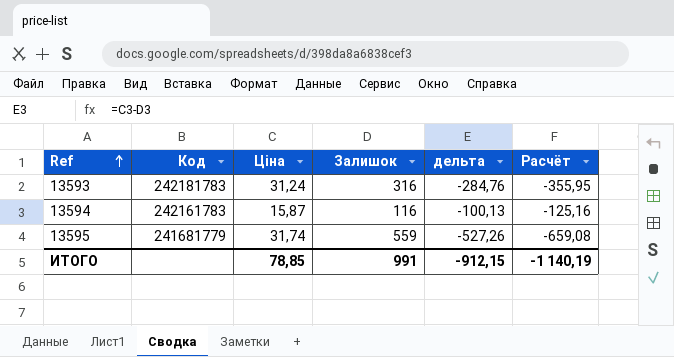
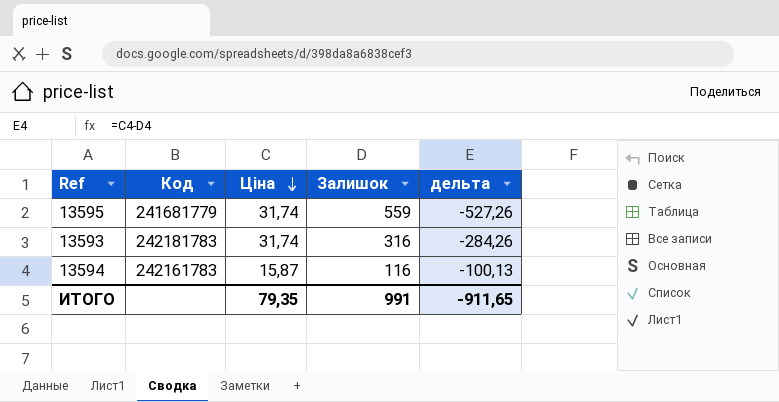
row order: Ref ascending -> Ціна descending
column Расчёт | formula: [дельта] * 1,25 -> none
13593 | Ціна: 31,24 -> 31,74
13593 | дельта: -284,76 -> -284,26
ИТОГО | Ціна: 78,85 -> 79,35
ИТОГО | дельта: -912,15 -> -911,65

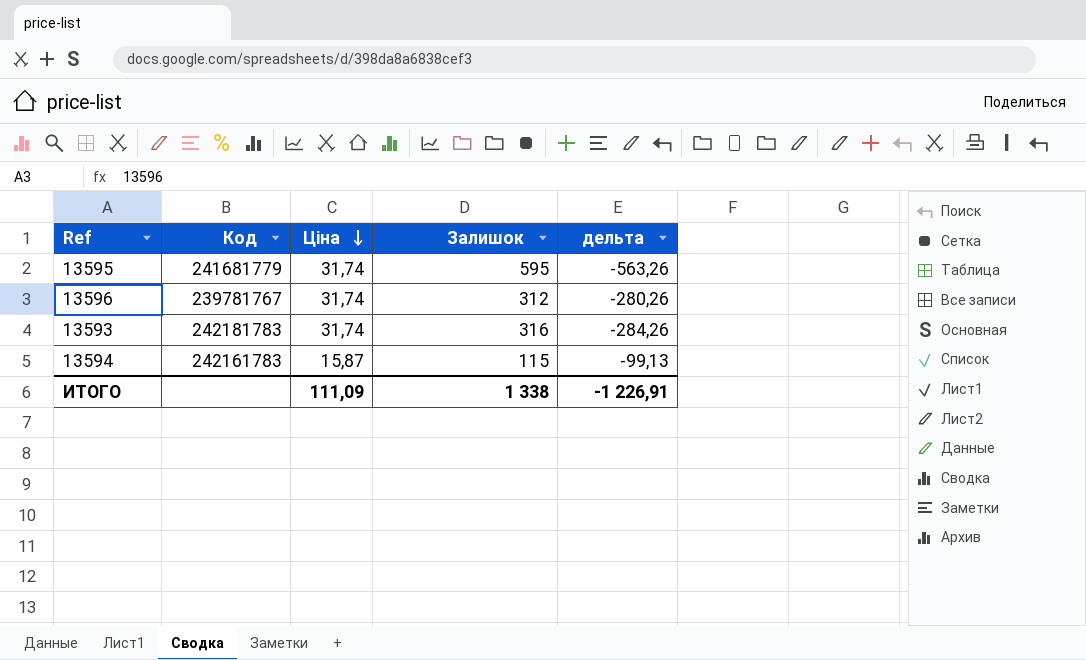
13595 | Залишок: 559 -> 595
13595 | дельта: -527,26 -> -563,26
row 13596: none -> 239781767 | 31,74 | 312 | -280,26
13594 | Залишок: 116 -> 115
13594 | дельта: -100,13 -> -99,13
ИТОГО | Ціна: 79,35 -> 111,09
ИТОГО | Залишок: 991 -> 1 338
ИТОГО | дельта: -911,65 -> -1 226,91

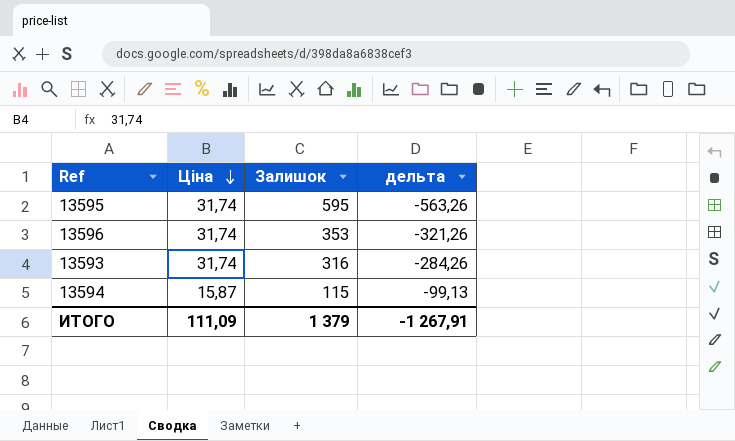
column Код | position: 2 -> none
13596 | Залишок: 312 -> 353
13596 | дельта: -280,26 -> -321,26
ИТОГО | Залишок: 1 338 -> 1 379
ИТОГО | дельта: -1 226,91 -> -1 267,91

